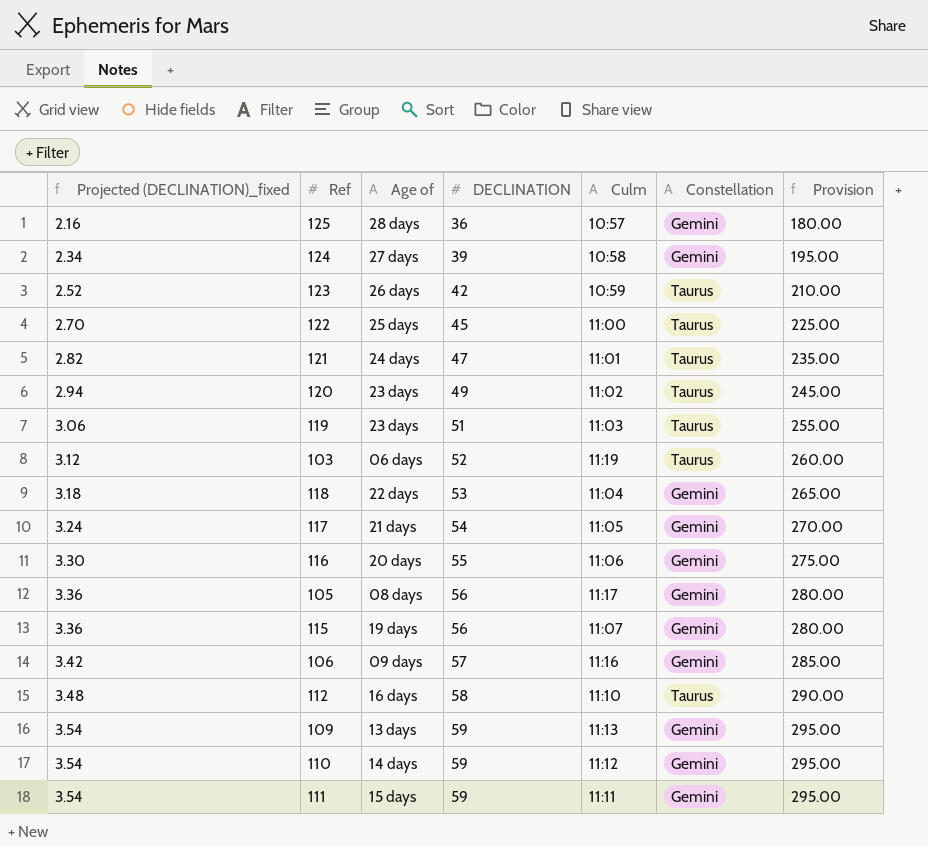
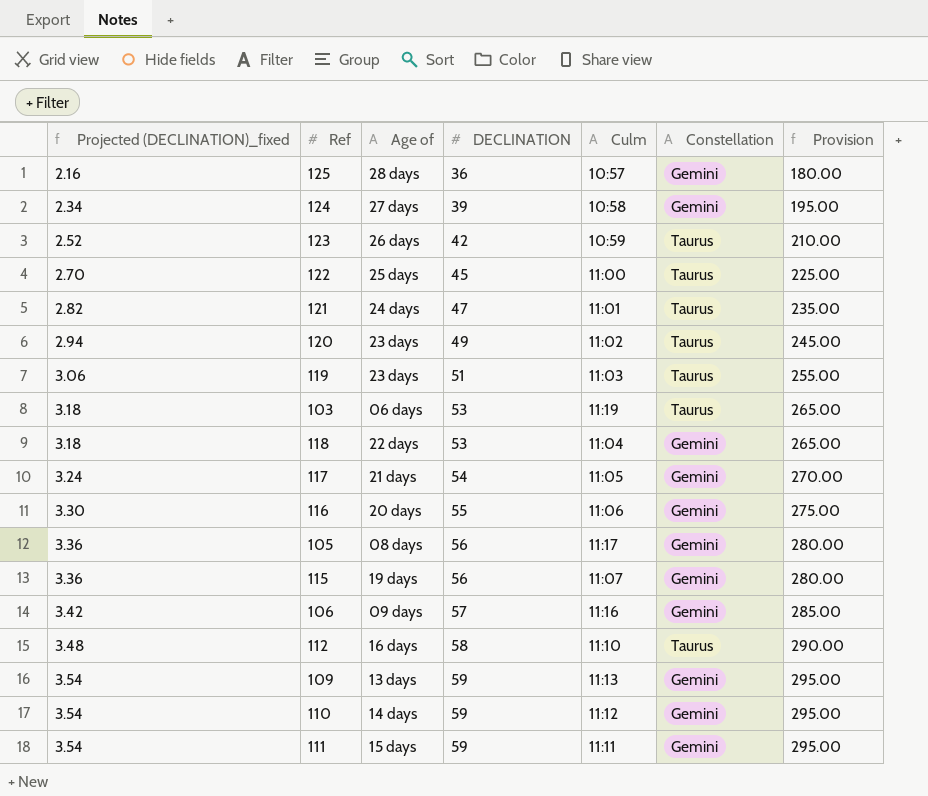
103 | Projected (DECLINATION)_fixed: 3.12 -> 3.18
103 | DECLINATION: 52 -> 53
103 | Provision: 260.00 -> 265.00

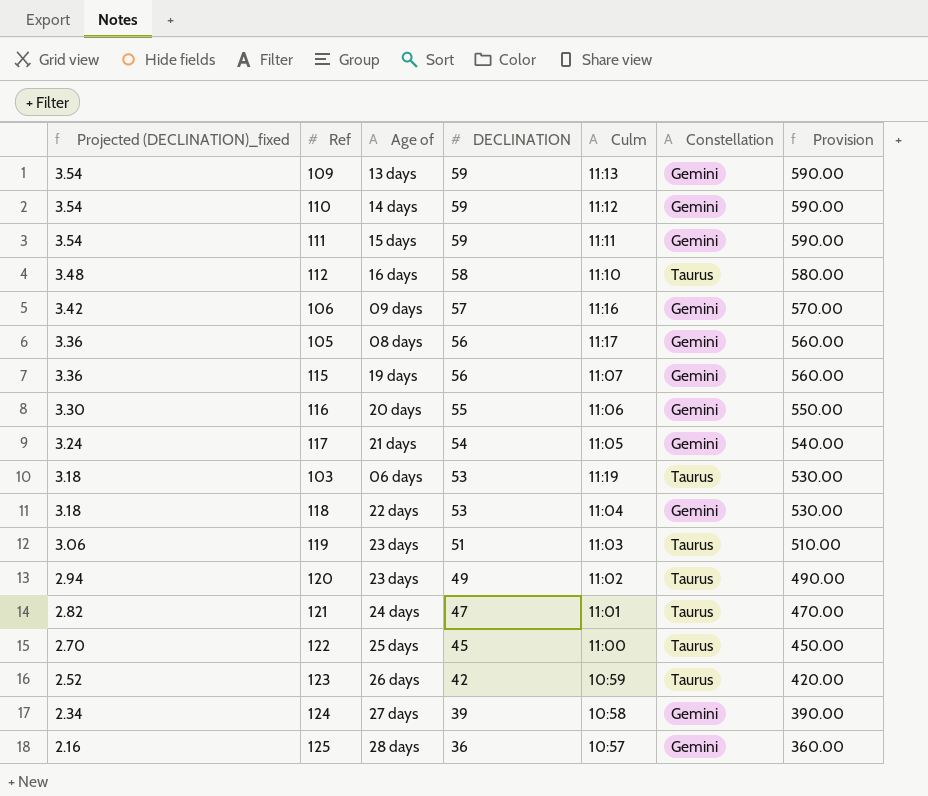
row order: Projected (DECLINATION)_fixed ascending -> Projected (DECLINATION)_fixed descending
column Provision | formula: [DECLINATION] * 5 -> [DECLINATION] * 10

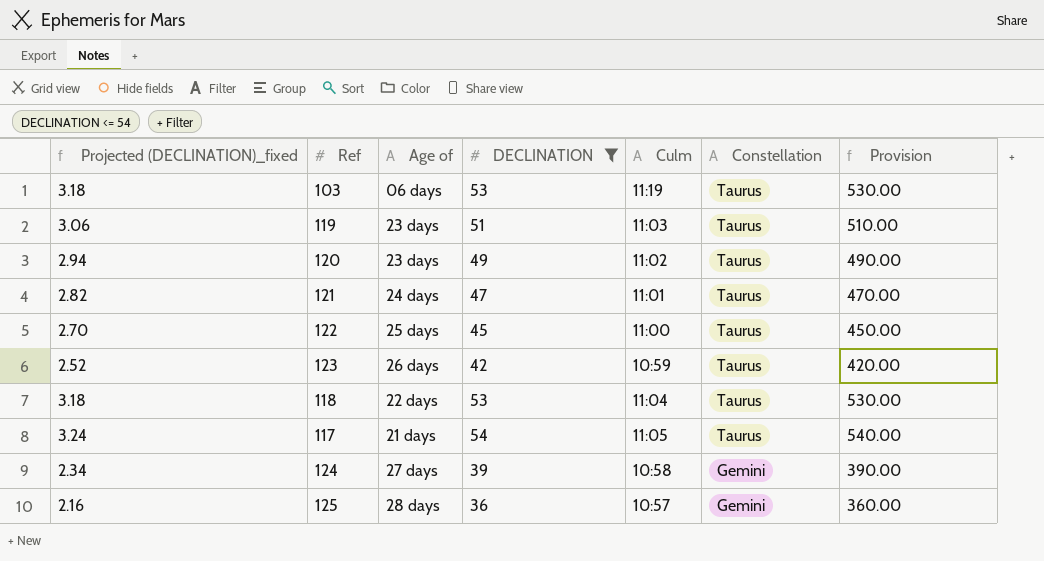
filter: none -> DECLINATION <= 54
row order: Projected (DECLINATION)_fixed descending -> Constellation descending
118 | Constellation: Gemini -> Taurus
117 | Constellation: Gemini -> Taurus

